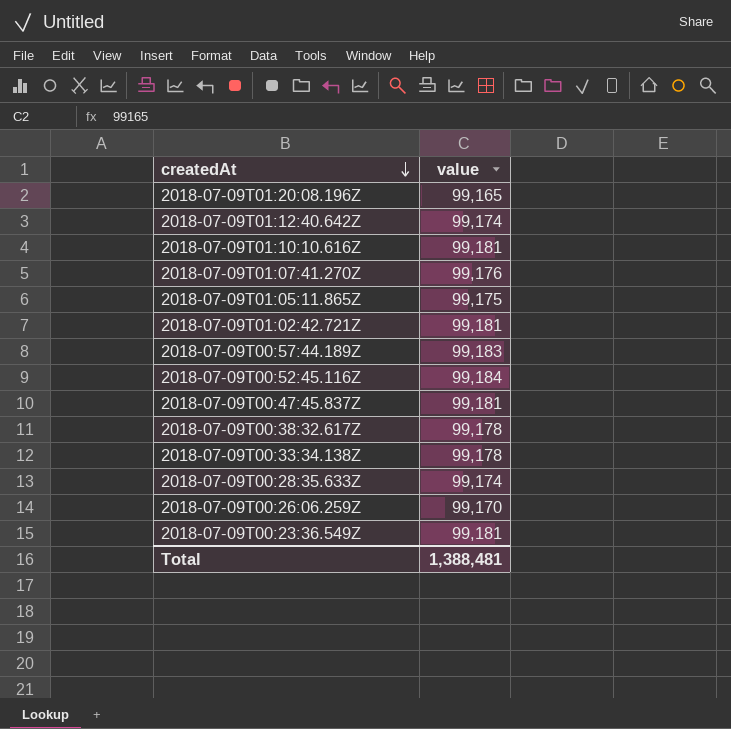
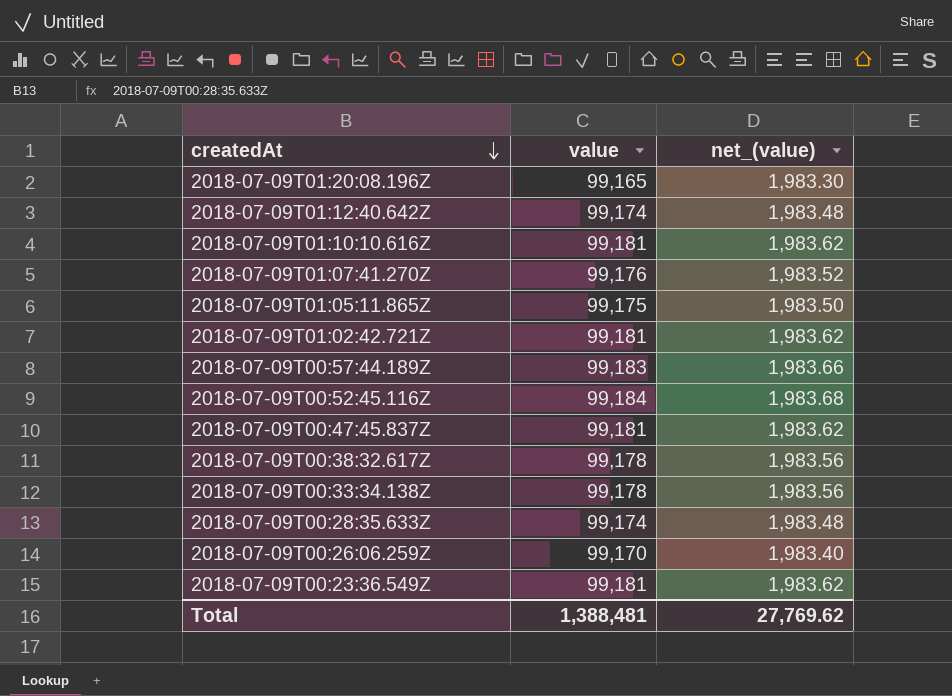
column net_(value) | formula: none -> [value] * 0.02

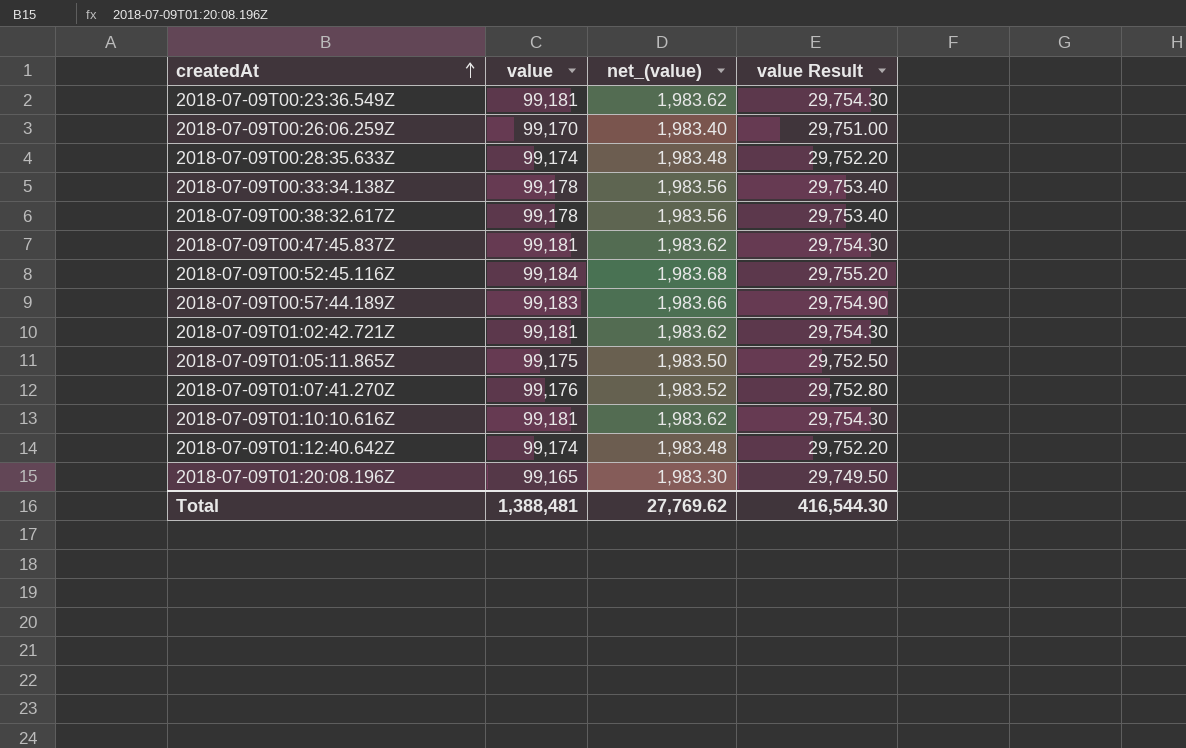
row order: createdAt descending -> createdAt ascending
column value Result | formula: none -> [value] * 0.3

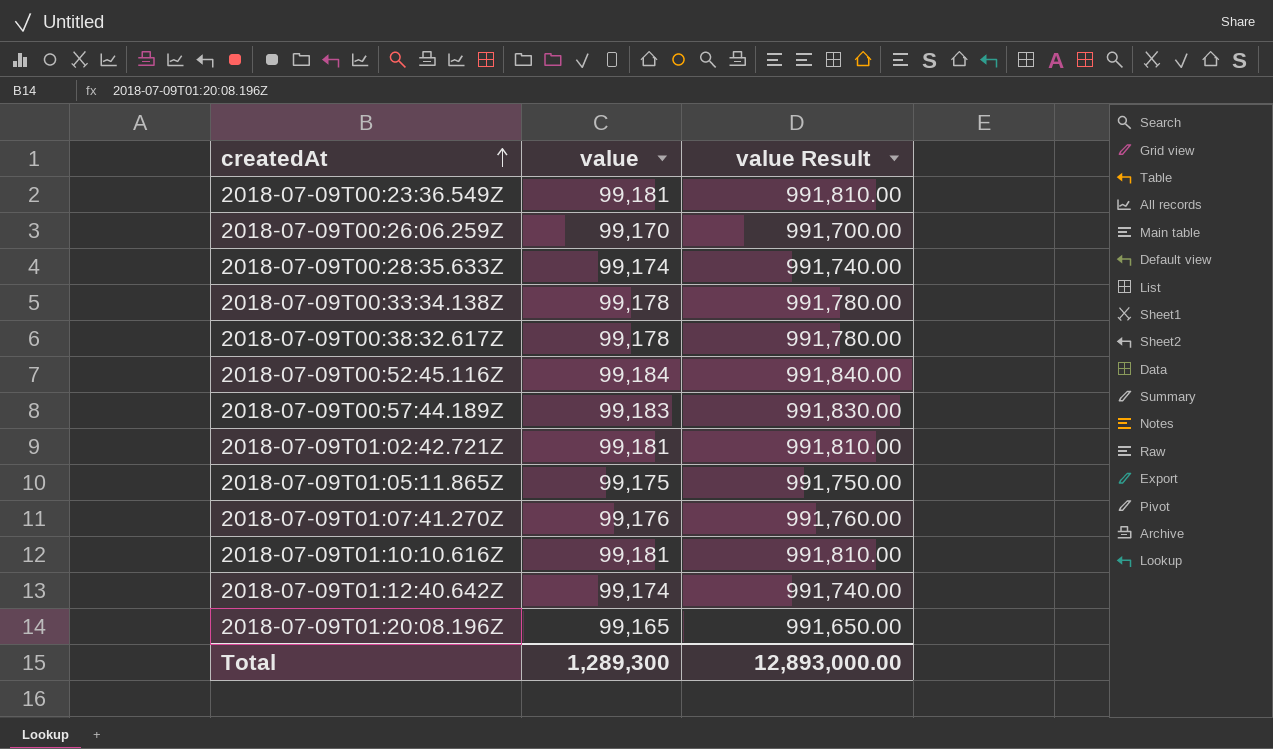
column net_(value) | formula: [value] * 0.02 -> none
column value Result | formula: [value] * 0.3 -> [value] * 10
row 2018-07-09T00:47:45.837Z: 99,181 | 1,983.62 | 29,754.30 -> none
Total | value: 1,388,481 -> 1,289,300
Total | value Result: 416,544.30 -> 12,893,000.00

